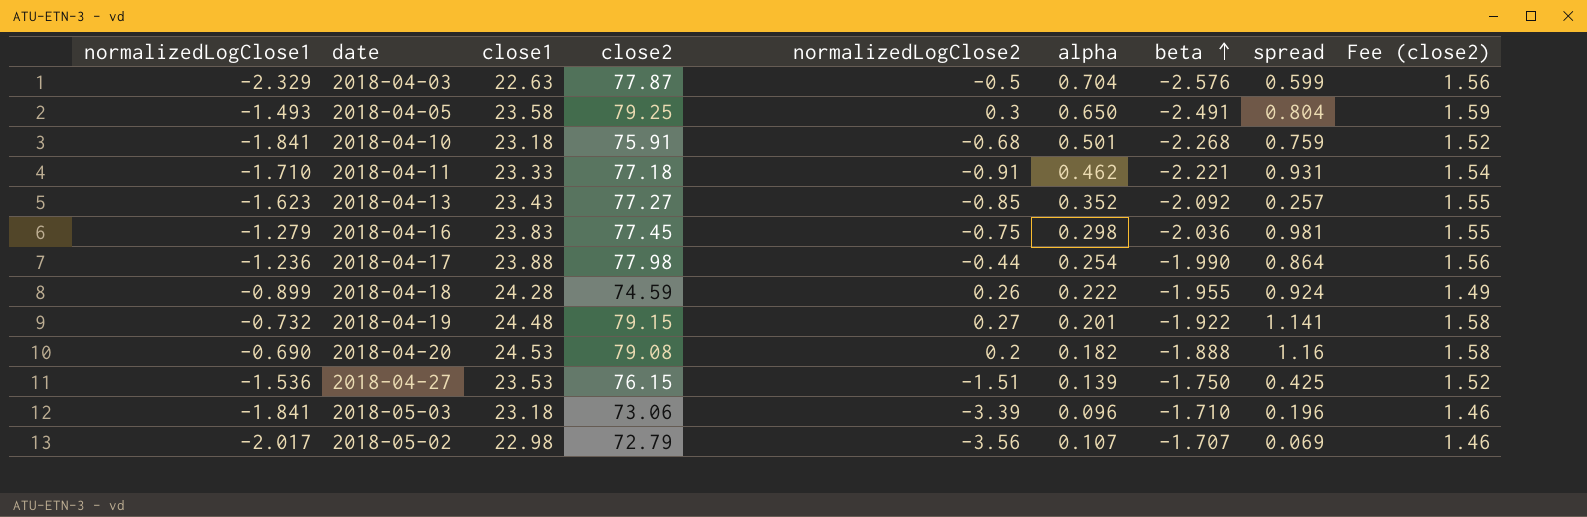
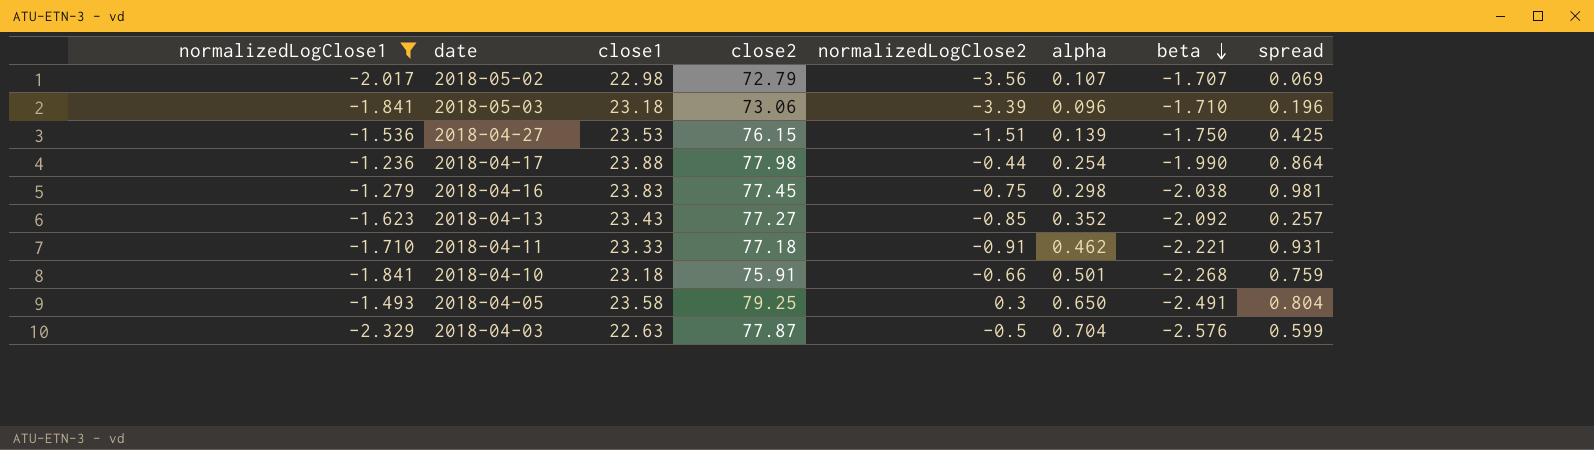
filter: none -> normalizedLogClose1 <= -1.236
row order: beta ascending -> beta descending
column Fee (close2) | formula: [close2] * 0.02 -> none
2018-04-16 | beta: -2.036 -> -2.038
2018-04-10 | normalizedLogClose2: -0.68 -> -0.66

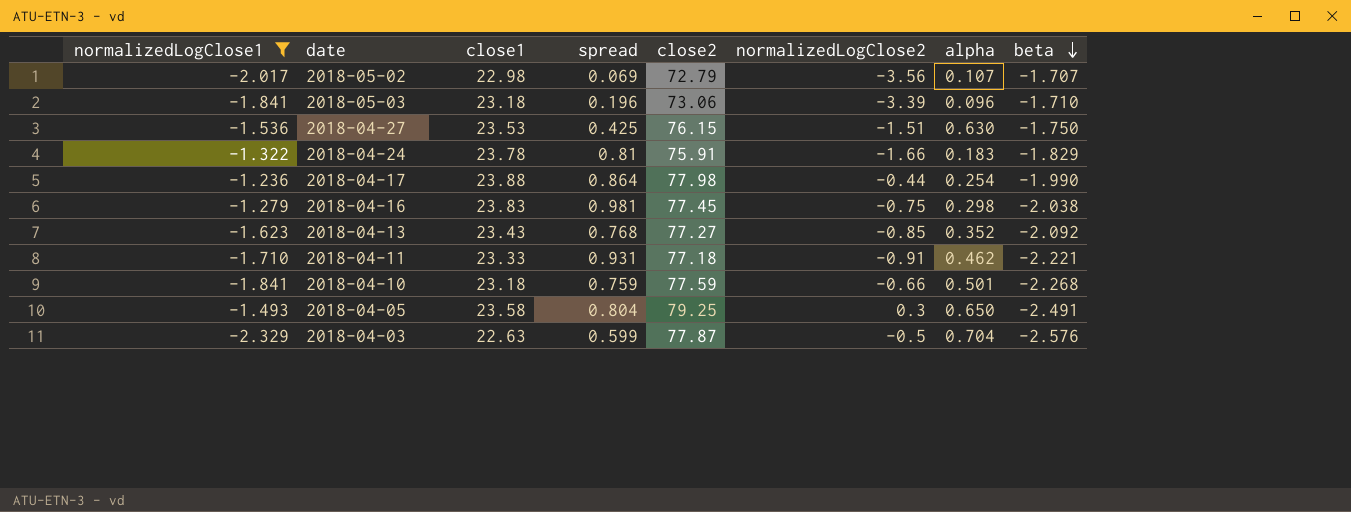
column spread | position: 8 -> 4
2018-04-27 | alpha: 0.139 -> 0.630
row 2018-04-24: none -> -1.322 | 23.78 | 0.81 | 75.91 | -1.66 | 0.183 | -1.829
2018-04-13 | spread: 0.257 -> 0.768
2018-04-10 | close2: 75.91 -> 77.59

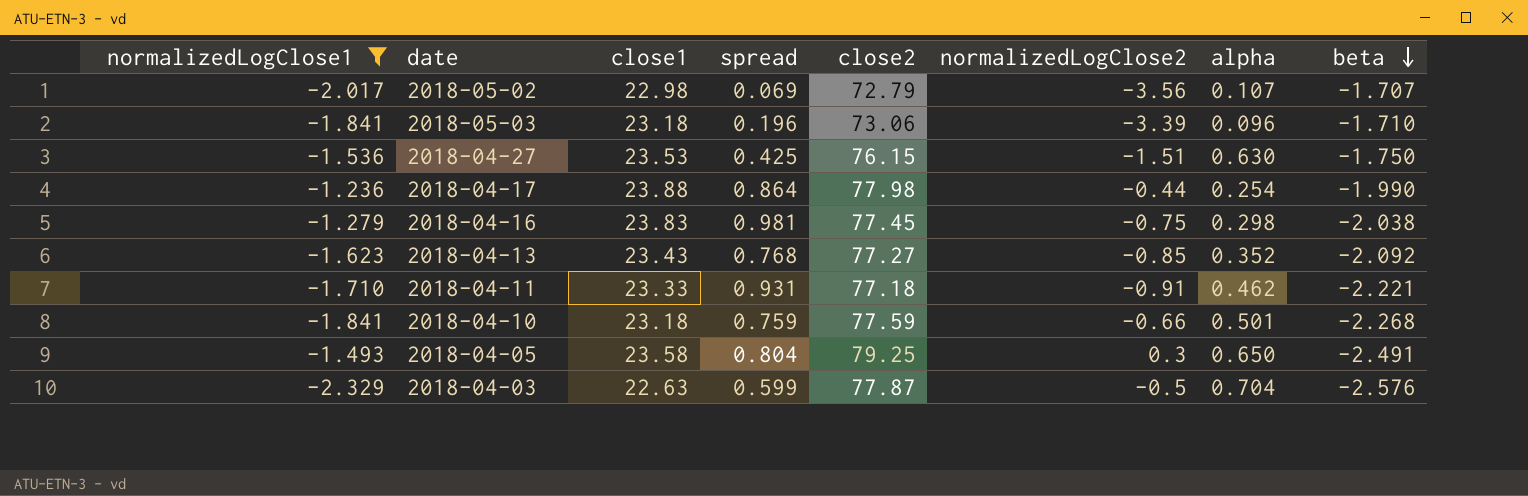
row 2018-04-24: -1.322 | 23.78 | 0.81 | 75.91 | -1.66 | 0.183 | -1.829 -> none

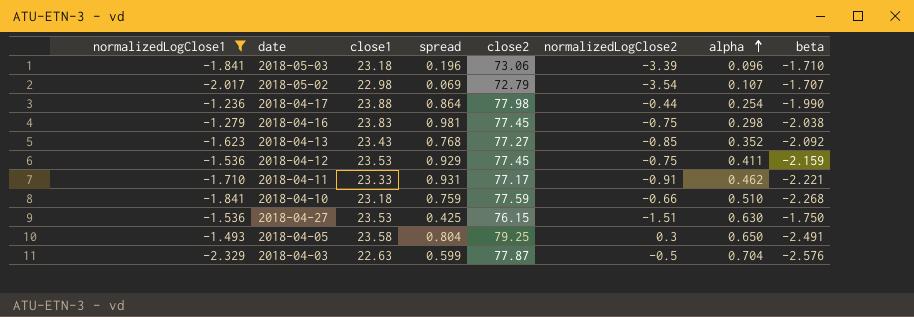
row order: beta descending -> alpha ascending
2018-05-02 | normalizedLogClose2: -3.56 -> -3.54
row 2018-04-12: none -> -1.536 | 23.53 | 0.929 | 77.45 | -0.75 | 0.411 | -2.159
2018-04-11 | close2: 77.18 -> 77.17
2018-04-10 | alpha: 0.501 -> 0.510

